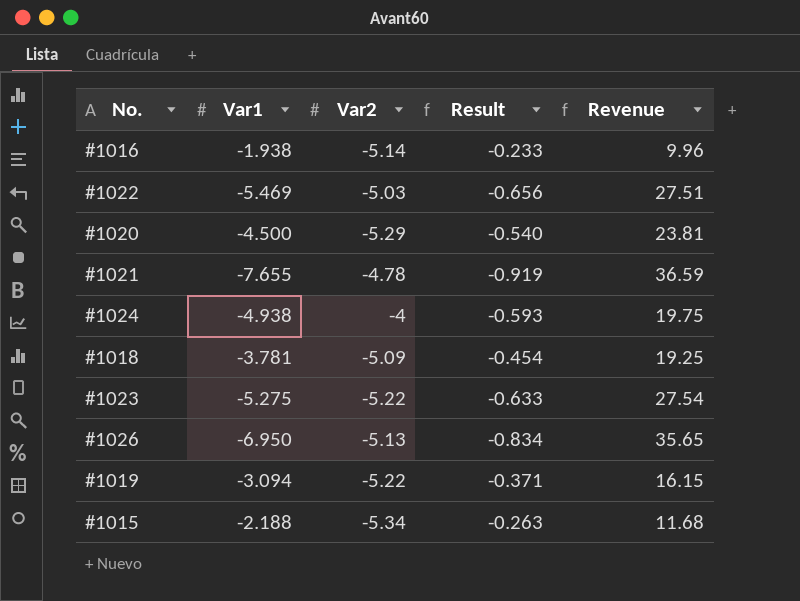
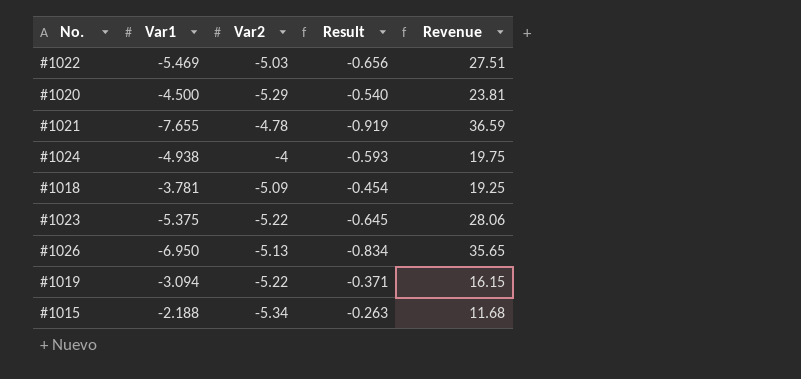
row #1016: -1.938 | -5.14 | -0.233 | 9.96 -> none
#1023 | Var1: -5.275 -> -5.375
#1023 | Result: -0.633 -> -0.645
#1023 | Revenue: 27.54 -> 28.06

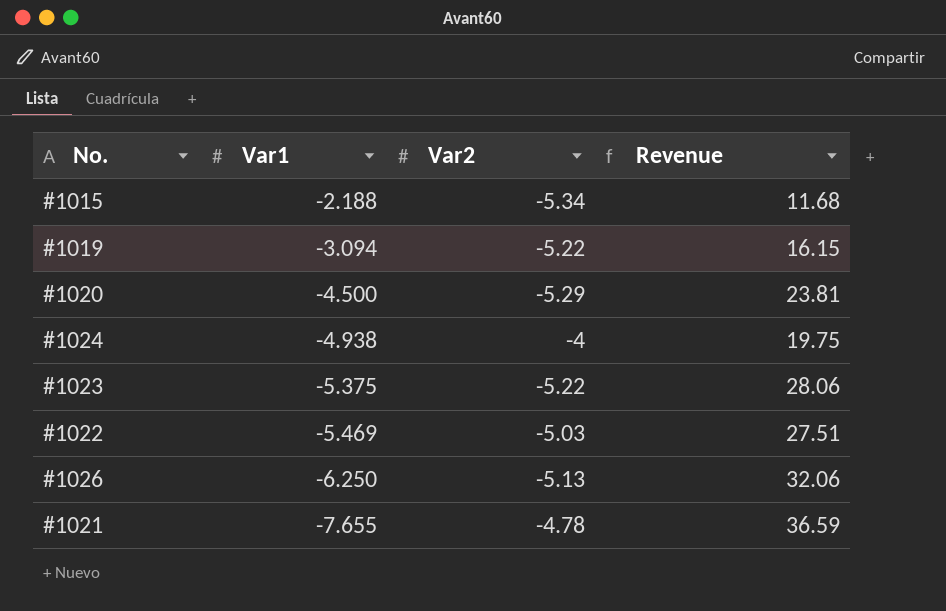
row order: none -> Var1 descending
column Result | formula: [Var1] * 0.12 -> none
row #1018: -3.781 | -5.09 | -0.454 | 19.25 -> none
#1026 | Var1: -6.950 -> -6.250
#1026 | Revenue: 35.65 -> 32.06

